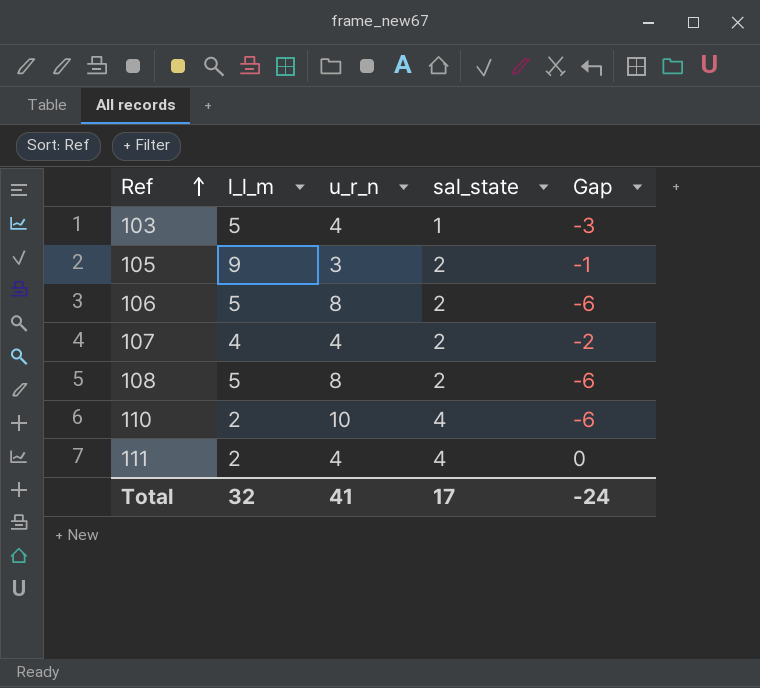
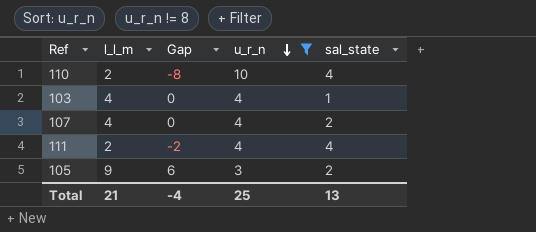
filter: none -> u_r_n != 8
row order: Ref ascending -> u_r_n descending
column Gap | formula: [sal_state] - [u_r_n] -> [l_l_m] - [u_r_n]
column Gap | position: 5 -> 3
103 | l_l_m: 5 -> 4
Total | l_l_m: 32 -> 21
Total | Gap: -24 -> -4
Total | u_r_n: 41 -> 25
Total | sal_state: 17 -> 13

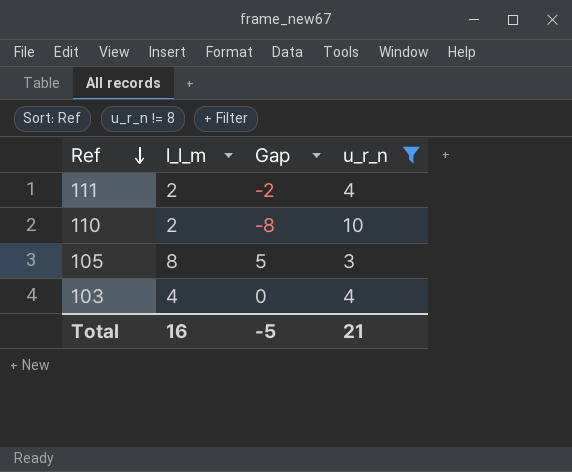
row order: u_r_n descending -> Ref descending
column sal_state | position: 5 -> none
row 107: 4 | 0 | 4 | 2 -> none
105 | l_l_m: 9 -> 8
105 | Gap: 6 -> 5
Total | l_l_m: 21 -> 16
Total | Gap: -4 -> -5
Total | u_r_n: 25 -> 21

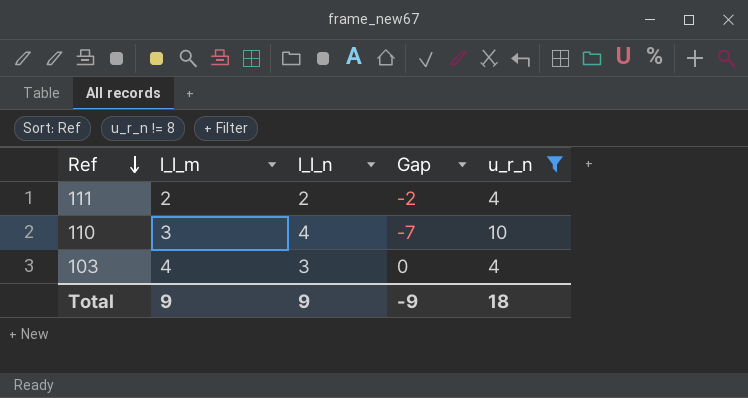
column l_l_n | position: none -> 3
row 105: 8 | 5 | 3 -> none
110 | l_l_m: 2 -> 3
110 | Gap: -8 -> -7
Total | l_l_m: 16 -> 9
Total | Gap: -5 -> -9
Total | u_r_n: 21 -> 18

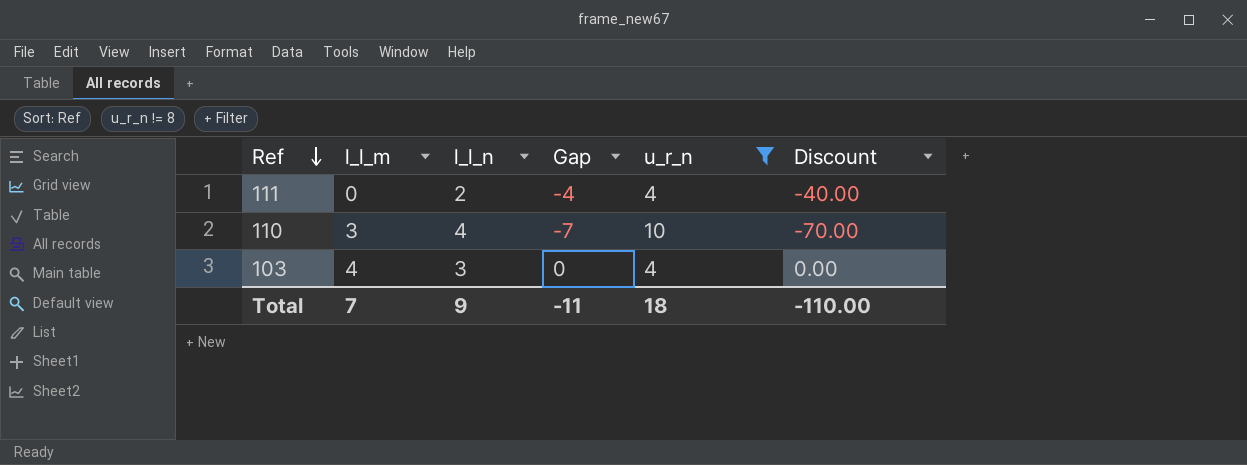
column Discount | formula: none -> [Gap] * 10
111 | l_l_m: 2 -> 0
111 | Gap: -2 -> -4
Total | l_l_m: 9 -> 7
Total | Gap: -9 -> -11

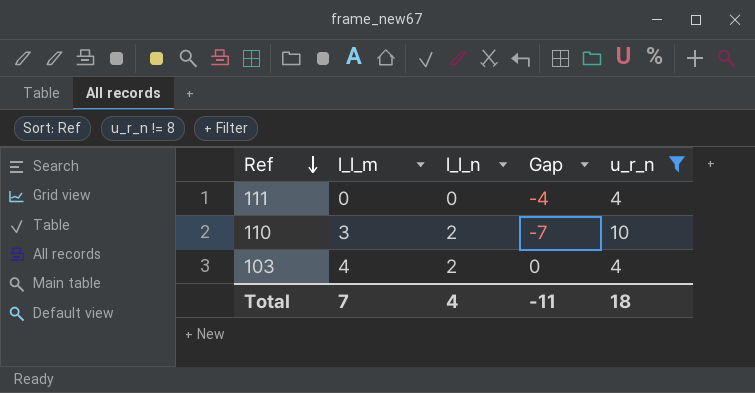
column Discount | formula: [Gap] * 10 -> none
111 | l_l_n: 2 -> 0
110 | l_l_n: 4 -> 2
103 | l_l_n: 3 -> 2
Total | l_l_n: 9 -> 4

